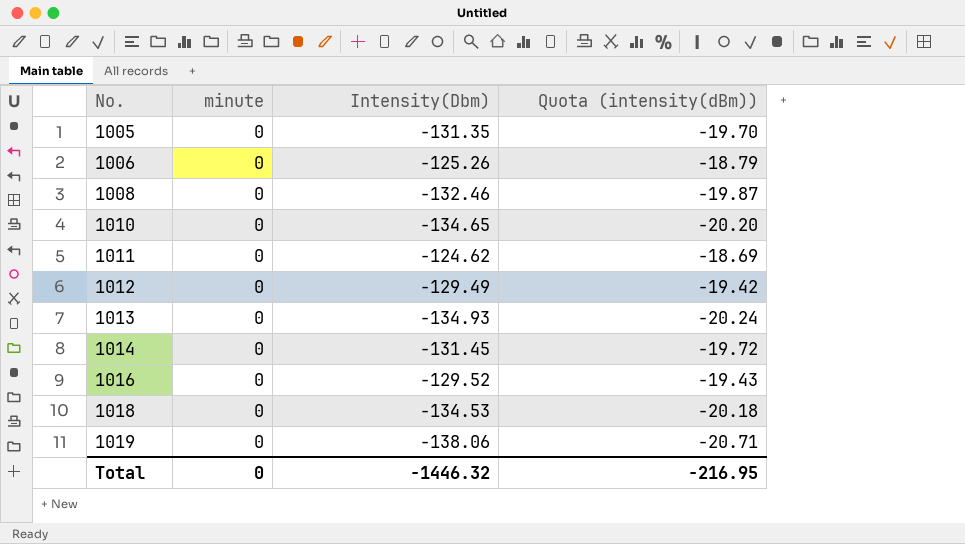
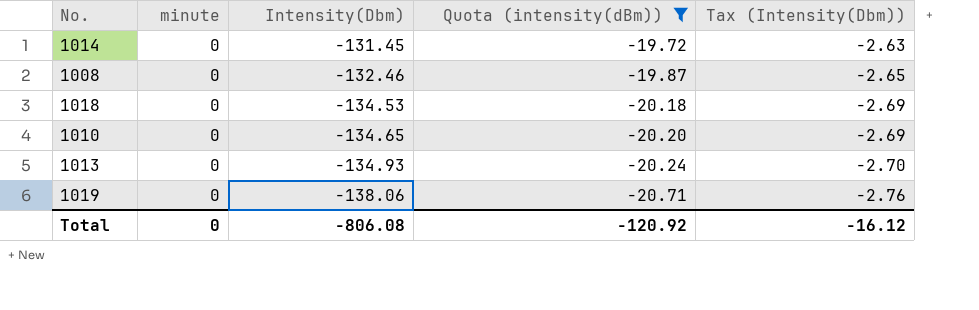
filter: none -> Quota (intensity(dBm)) <= -19.72
row order: No. ascending -> Intensity(Dbm) descending
column Tax (Intensity(Dbm)) | formula: none -> [Intensity(Dbm)] * 0.02
Total | Intensity(Dbm): -1446.32 -> -806.08
Total | Quota (intensity(dBm)): -216.95 -> -120.92

